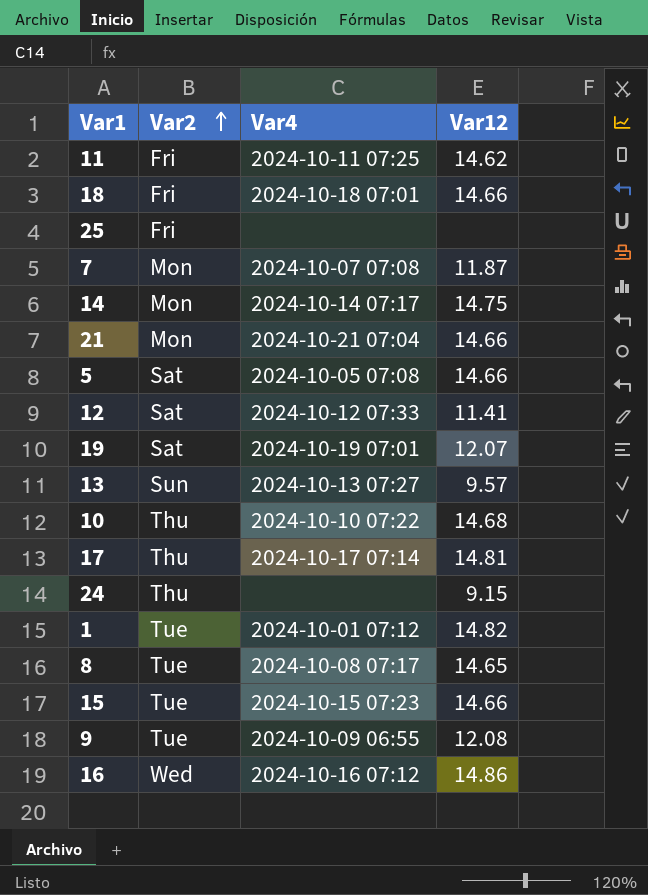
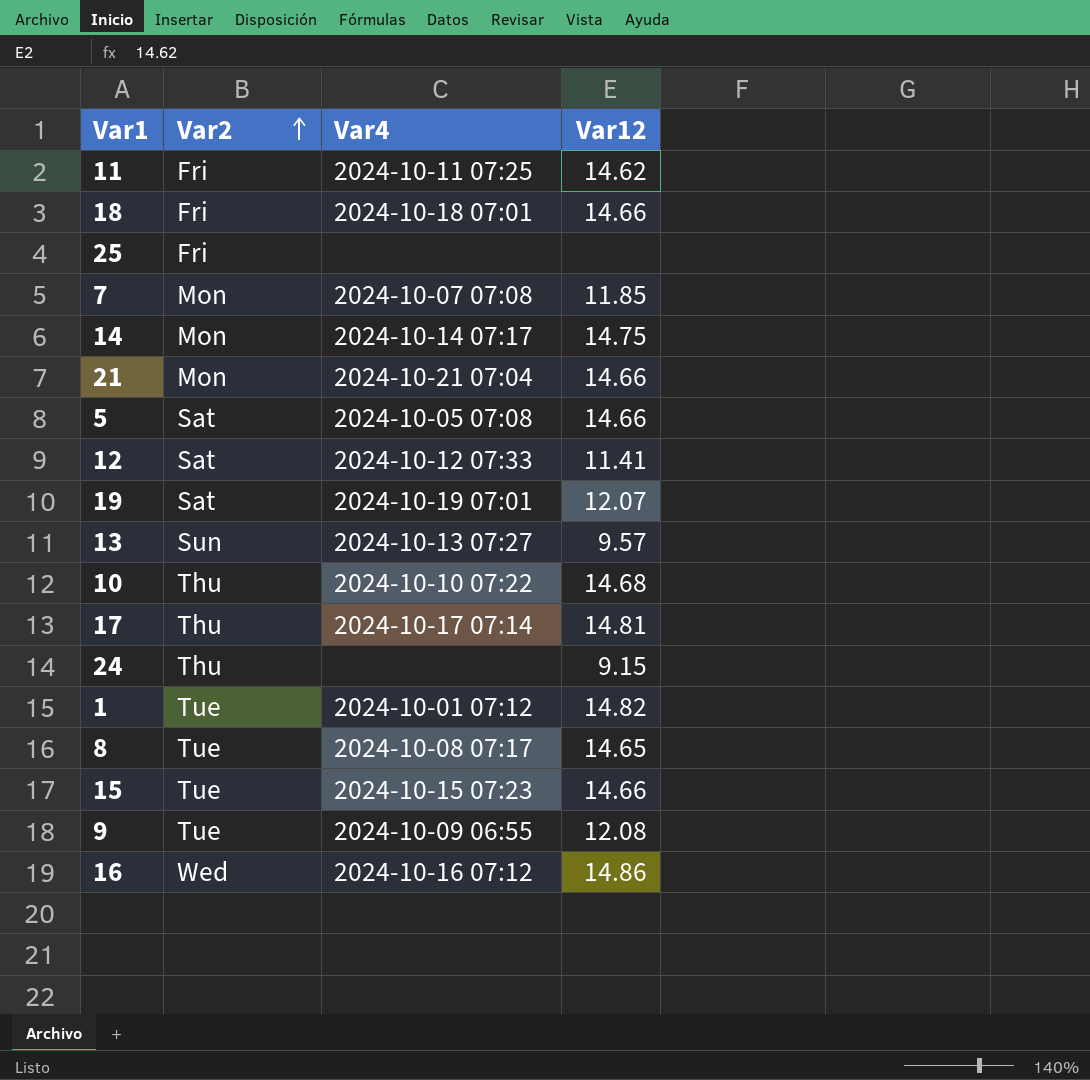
7 | Var12: 11.87 -> 11.85

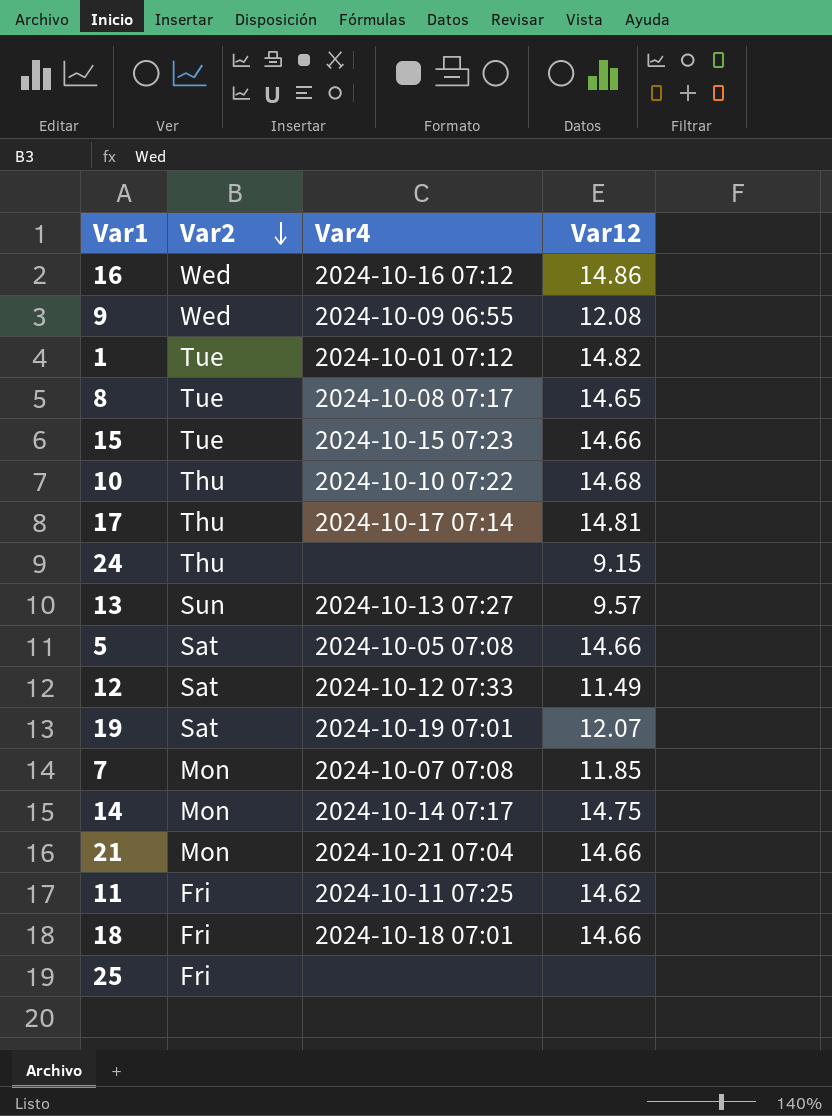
row order: Var2 ascending -> Var2 descending
9 | Var2: Tue -> Wed
12 | Var12: 11.41 -> 11.49

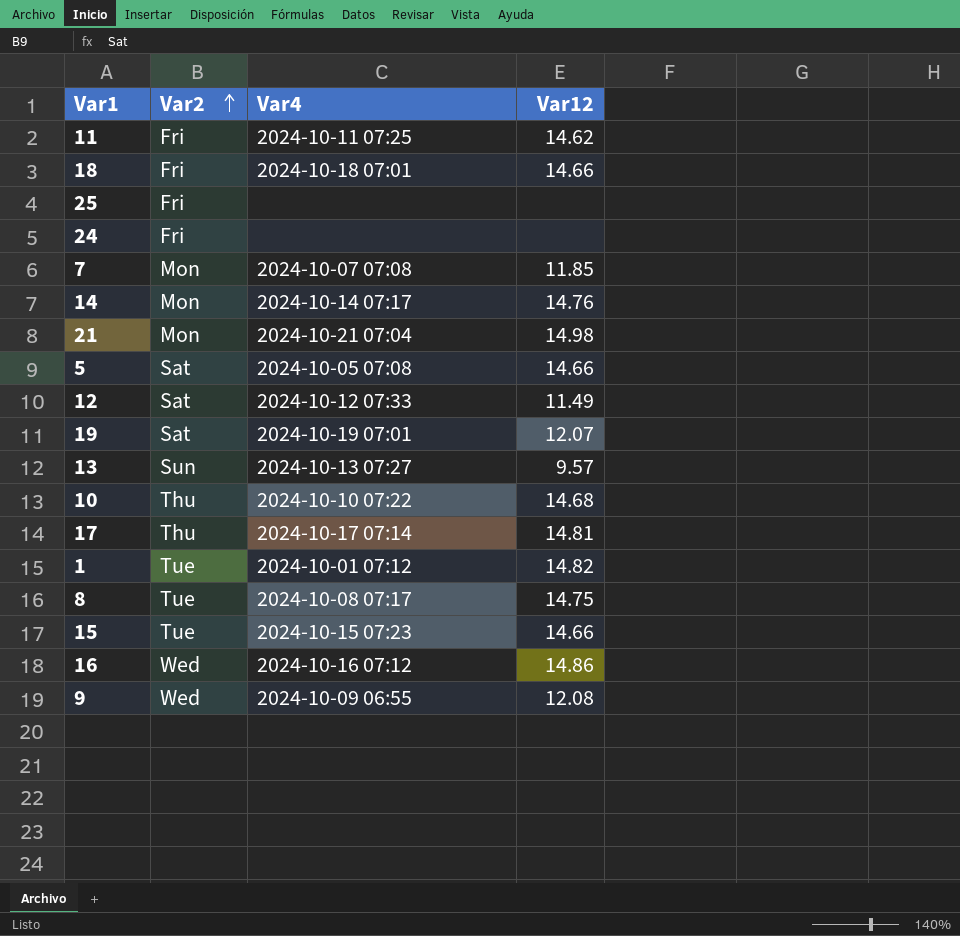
row order: Var2 descending -> Var2 ascending
24 | Var2: Thu -> Fri
24 | Var12: 9.15 -> none
14 | Var12: 14.75 -> 14.76
21 | Var12: 14.66 -> 14.98
8 | Var12: 14.65 -> 14.75

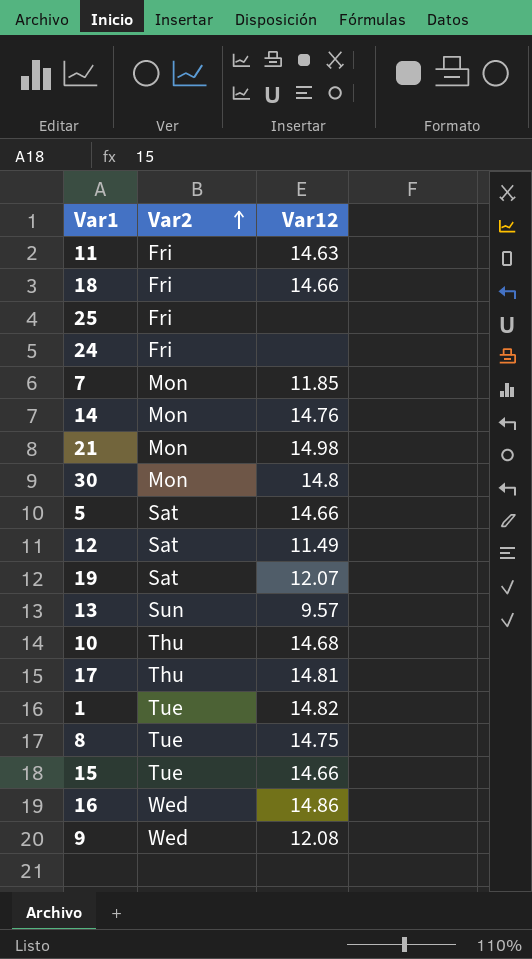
column Var4 | position: 3 -> none
11 | Var12: 14.62 -> 14.63
row 30: none -> Mon | 14.8

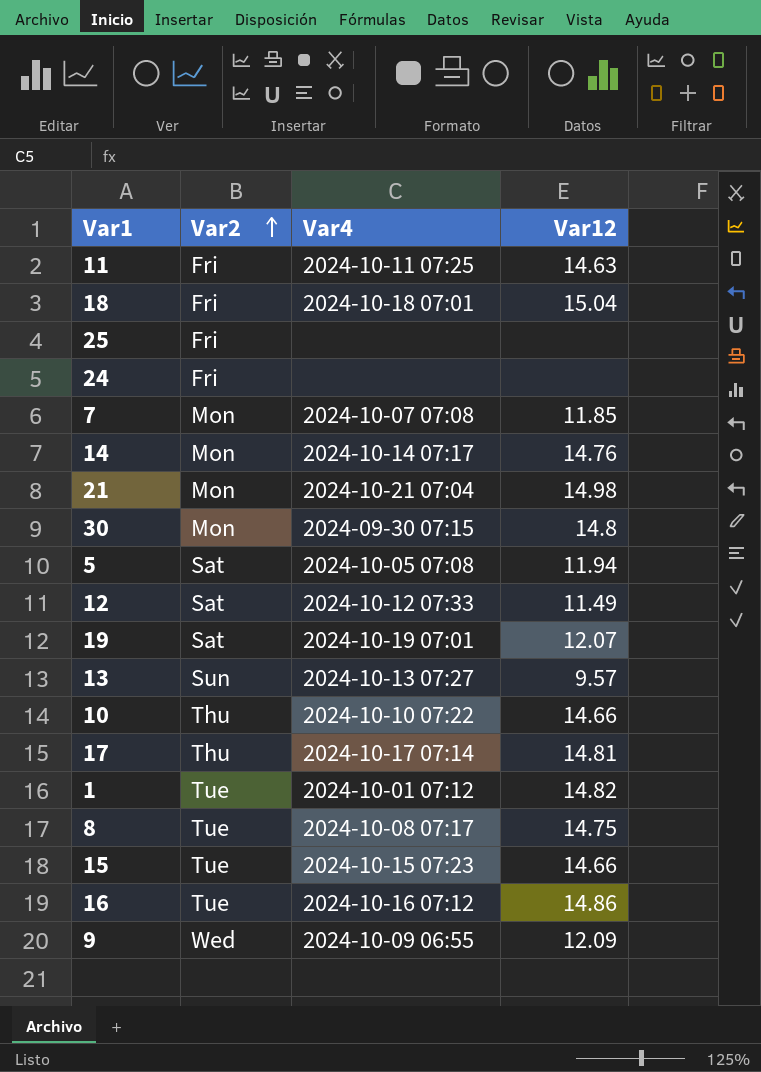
column Var4 | position: none -> 3
18 | Var12: 14.66 -> 15.04
5 | Var12: 14.66 -> 11.94
10 | Var12: 14.68 -> 14.66
16 | Var2: Wed -> Tue
9 | Var12: 12.08 -> 12.09

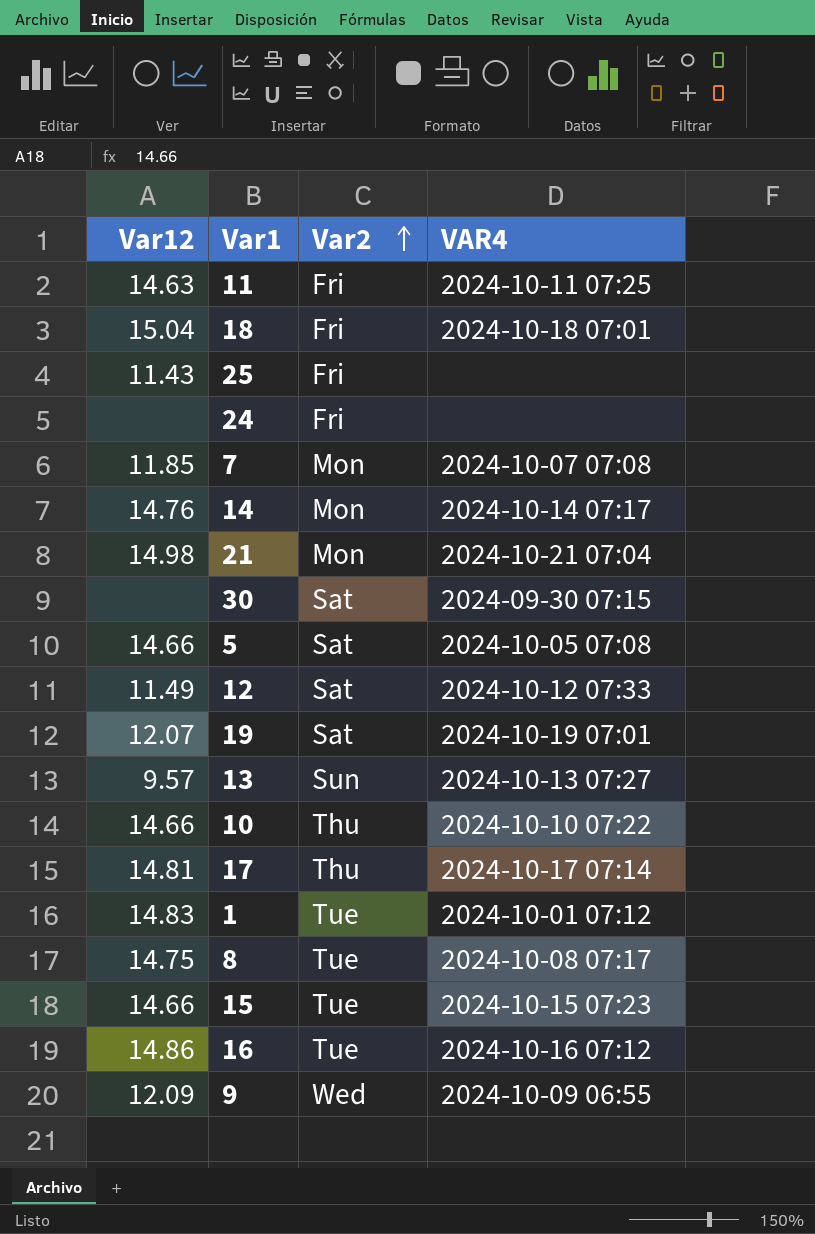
column Var12 | position: 4 -> 1
column name: Var4 -> VAR4
25 | Var12: none -> 11.43
30 | Var12: 14.8 -> none
30 | Var2: Mon -> Sat
5 | Var12: 11.94 -> 14.66
1 | Var12: 14.82 -> 14.83

